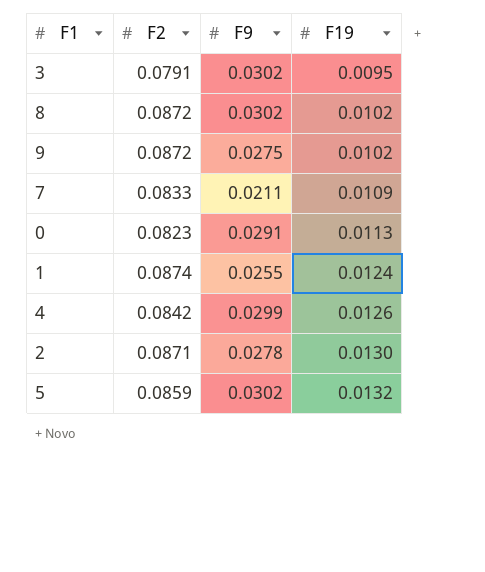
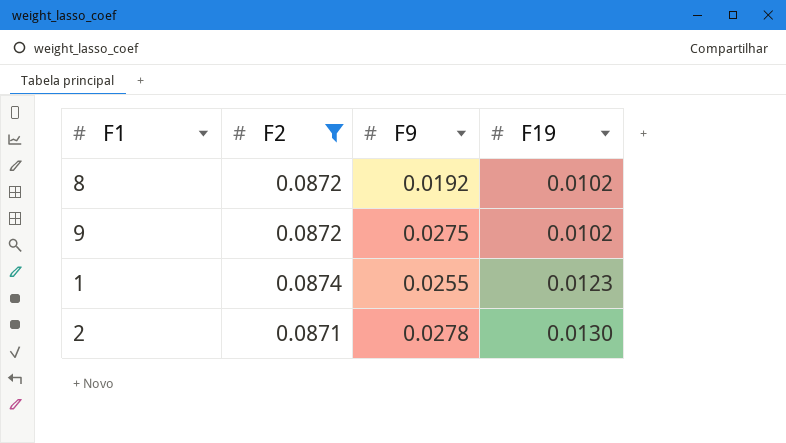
filter: none -> F2 >= 0.0871
8 | F9: 0.0302 -> 0.0192
1 | F19: 0.0124 -> 0.0123

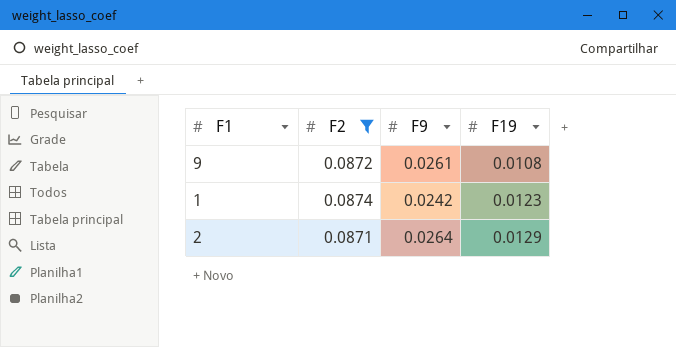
row 8: 0.0872 | 0.0192 | 0.0102 -> none
9 | F9: 0.0275 -> 0.0261
9 | F19: 0.0102 -> 0.0108
1 | F9: 0.0255 -> 0.0242
2 | F9: 0.0278 -> 0.0264
2 | F19: 0.0130 -> 0.0129

